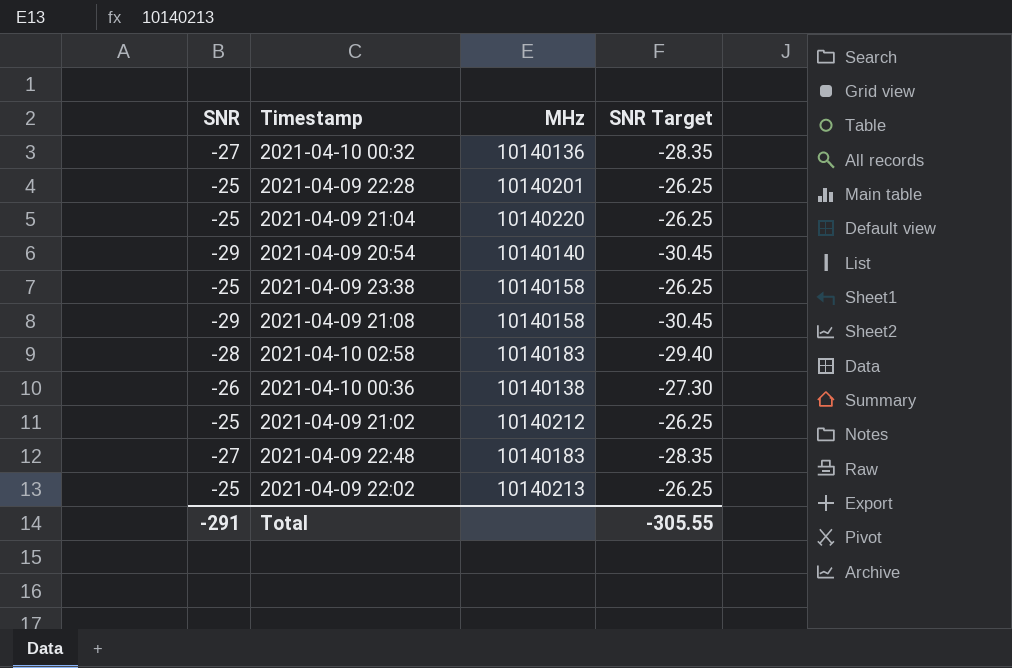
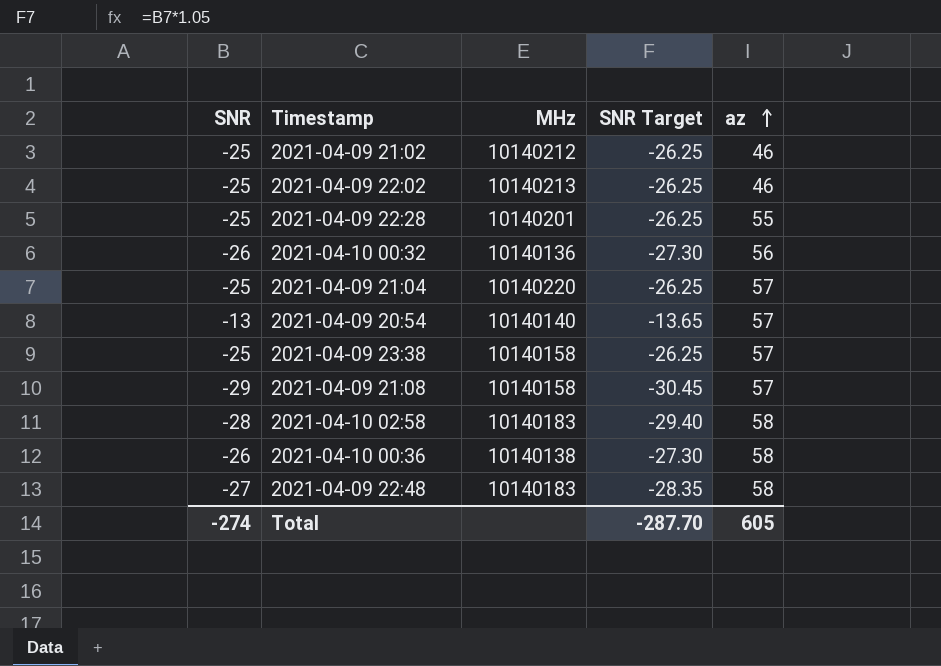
row order: none -> az ascending
column az | position: none -> 5
2021-04-10 00:32 | SNR: -27 -> -26
2021-04-10 00:32 | SNR Target: -28.35 -> -27.30
2021-04-09 20:54 | SNR: -29 -> -13
2021-04-09 20:54 | SNR Target: -30.45 -> -13.65
Total | SNR: -291 -> -274
Total | SNR Target: -305.55 -> -287.70

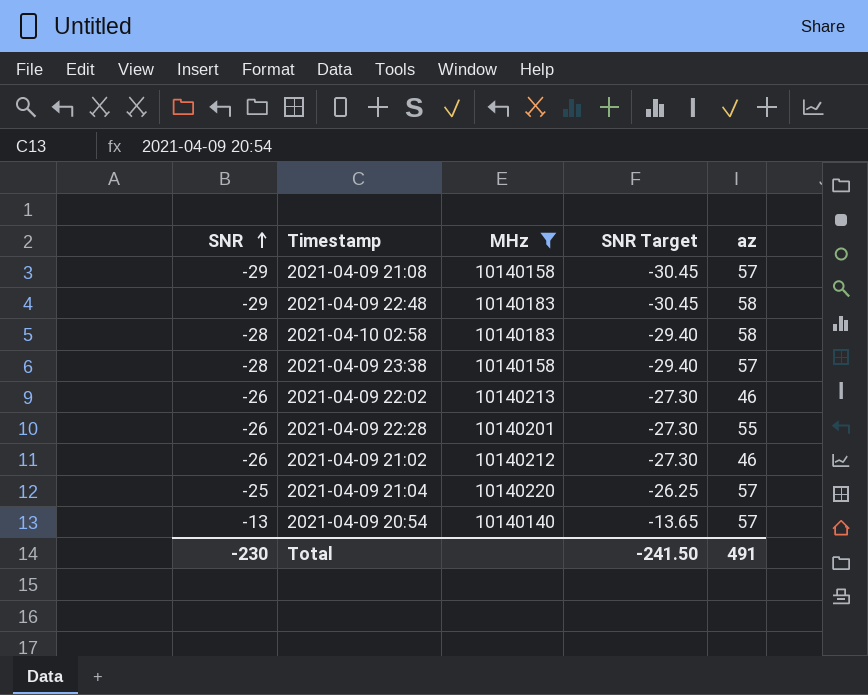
filter: none -> MHz >= 10140140
row order: az ascending -> SNR ascending
2021-04-09 22:48 | SNR: -27 -> -29
2021-04-09 22:48 | SNR Target: -28.35 -> -30.45
2021-04-09 23:38 | SNR: -25 -> -28
2021-04-09 23:38 | SNR Target: -26.25 -> -29.40
2021-04-09 22:02 | SNR: -25 -> -26
2021-04-09 22:02 | SNR Target: -26.25 -> -27.30
2021-04-09 22:28 | SNR: -25 -> -26
2021-04-09 22:28 | SNR Target: -26.25 -> -27.30
2021-04-09 21:02 | SNR: -25 -> -26
2021-04-09 21:02 | SNR Target: -26.25 -> -27.30
Total | SNR: -274 -> -230
Total | SNR Target: -287.70 -> -241.50
Total | az: 605 -> 491

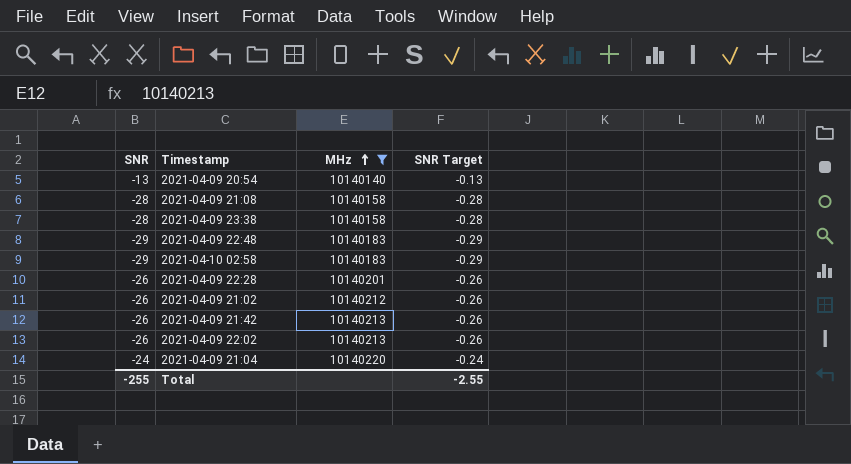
row order: SNR ascending -> MHz ascending
column az | position: 5 -> none
column SNR Target | formula: [SNR] * 1.05 -> [SNR] * 0.01
2021-04-09 21:08 | SNR: -29 -> -28
2021-04-10 02:58 | SNR: -28 -> -29
row 2021-04-09 21:42: none -> -26 | 10140213 | -0.26
2021-04-09 21:04 | SNR: -25 -> -24
Total | SNR: -230 -> -255
Total | SNR Target: -241.50 -> -2.55

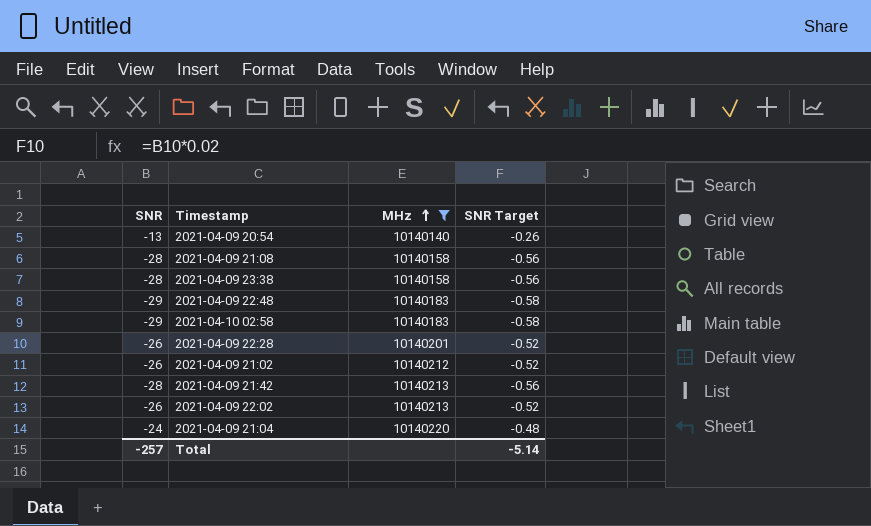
column SNR Target | formula: [SNR] * 0.01 -> [SNR] * 0.02
2021-04-09 21:42 | SNR: -26 -> -28
Total | SNR: -255 -> -257
Total | SNR Target: -2.55 -> -5.14

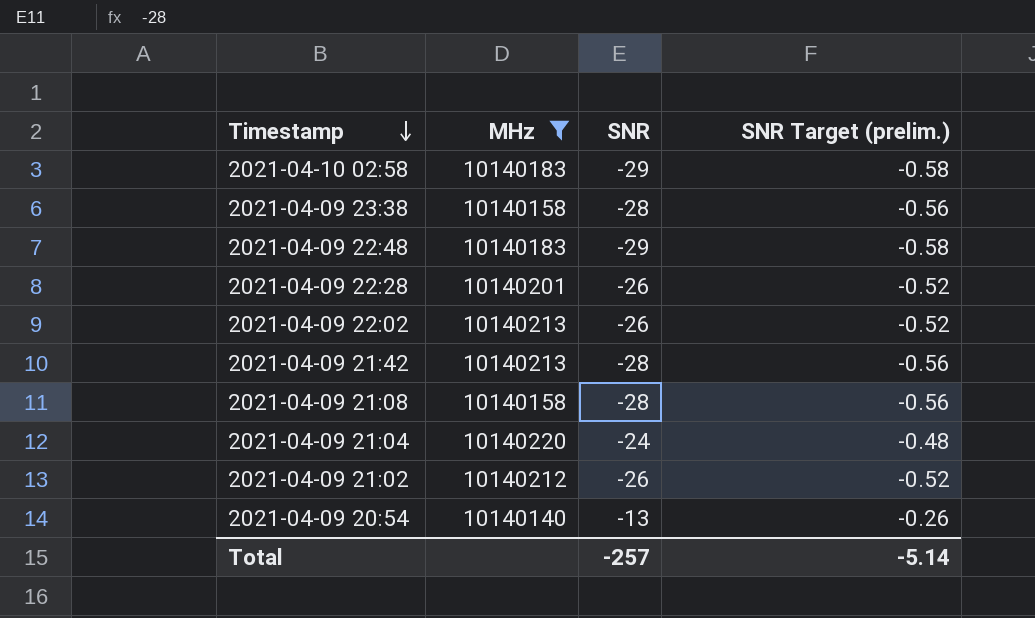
row order: MHz ascending -> Timestamp descending
column SNR | position: 1 -> 3
column name: SNR Target -> SNR Target (prelim.)

